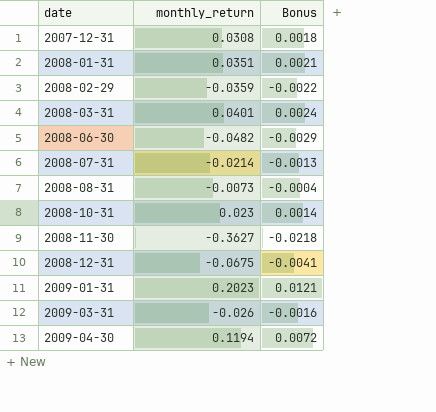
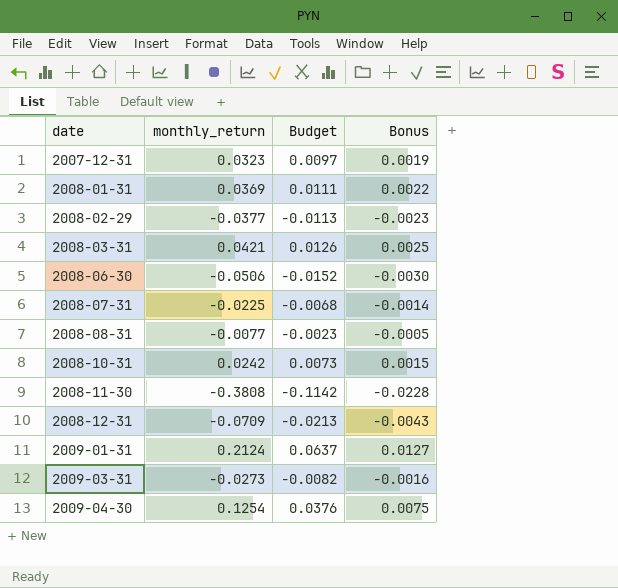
column Budget | formula: none -> [monthly_return] * 0.3
2007-12-31 | monthly_return: 0.0308 -> 0.0323
2007-12-31 | Bonus: 0.0018 -> 0.0019
2008-01-31 | monthly_return: 0.0351 -> 0.0369
2008-01-31 | Bonus: 0.0021 -> 0.0022
2008-02-29 | monthly_return: -0.0359 -> -0.0377
2008-02-29 | Bonus: -0.0022 -> -0.0023
2008-03-31 | monthly_return: 0.0401 -> 0.0421
2008-03-31 | Bonus: 0.0024 -> 0.0025
2008-06-30 | monthly_return: -0.0482 -> -0.0506
2008-06-30 | Bonus: -0.0029 -> -0.0030
2008-07-31 | monthly_return: -0.0214 -> -0.0225
2008-07-31 | Bonus: -0.0013 -> -0.0014
2008-08-31 | monthly_return: -0.0073 -> -0.0077
2008-08-31 | Bonus: -0.0004 -> -0.0005
2008-10-31 | monthly_return: 0.023 -> 0.0242
2008-10-31 | Bonus: 0.0014 -> 0.0015
2008-11-30 | monthly_return: -0.3627 -> -0.3808
2008-11-30 | Bonus: -0.0218 -> -0.0228
2008-12-31 | monthly_return: -0.0675 -> -0.0709
2008-12-31 | Bonus: -0.0041 -> -0.0043
2009-01-31 | monthly_return: 0.2023 -> 0.2124
2009-01-31 | Bonus: 0.0121 -> 0.0127
2009-03-31 | monthly_return: -0.026 -> -0.0273
2009-04-30 | monthly_return: 0.1194 -> 0.1254
2009-04-30 | Bonus: 0.0072 -> 0.0075

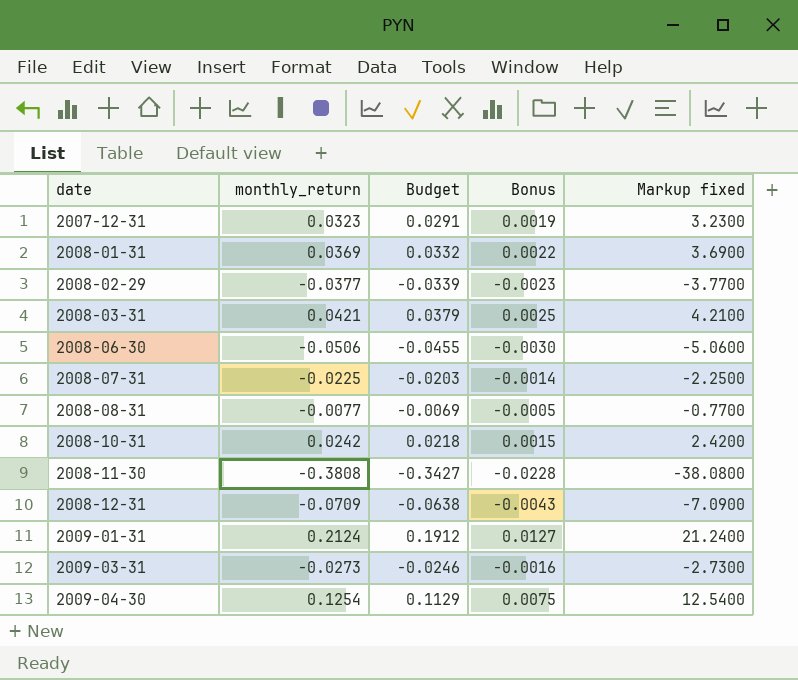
column Budget | formula: [monthly_return] * 0.3 -> [monthly_return] * 0.9
column Markup fixed | formula: none -> [monthly_return] * 100

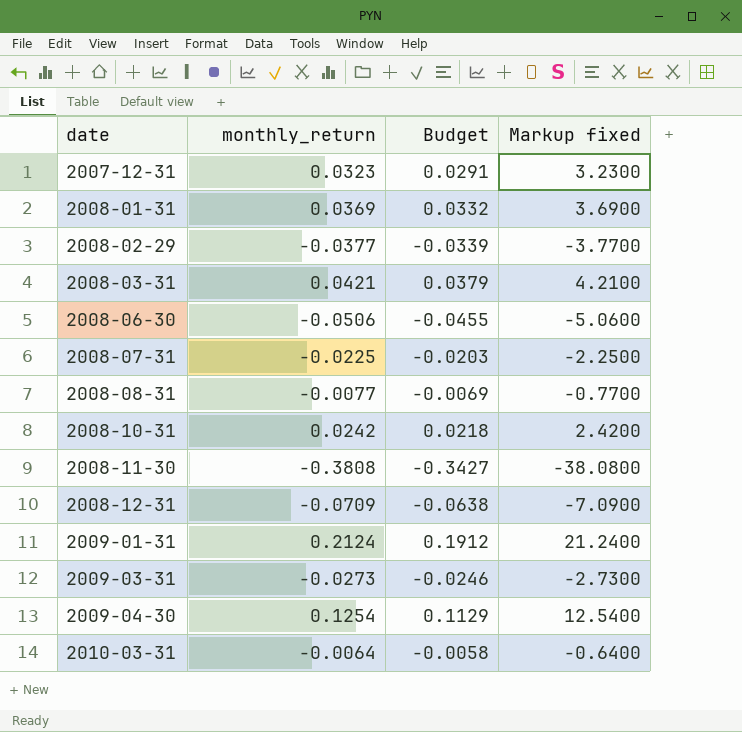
column Bonus | formula: [monthly_return] * 0.06 -> none
row 2010-03-31: none -> -0.0064 | -0.0058 | -0.6400

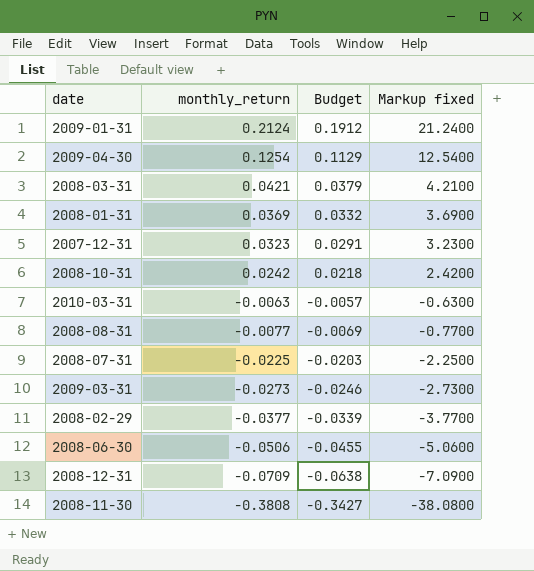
row order: date ascending -> monthly_return descending
2010-03-31 | monthly_return: -0.0064 -> -0.0063
2010-03-31 | Budget: -0.0058 -> -0.0057
2010-03-31 | Markup fixed: -0.6400 -> -0.6300

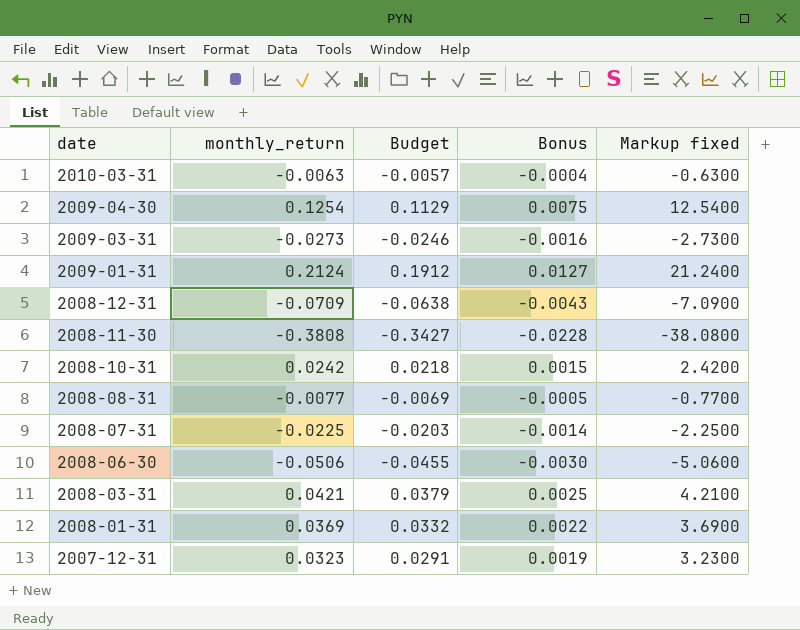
row order: monthly_return descending -> date descending
column Bonus | formula: none -> [monthly_return] * 0.06
row 2008-02-29: -0.0377 | -0.0339 | -3.7700 -> none

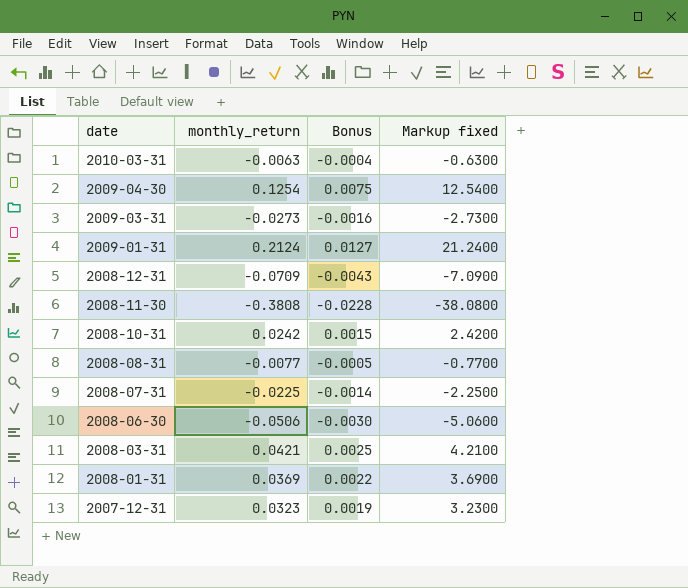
column Budget | formula: [monthly_return] * 0.9 -> none

